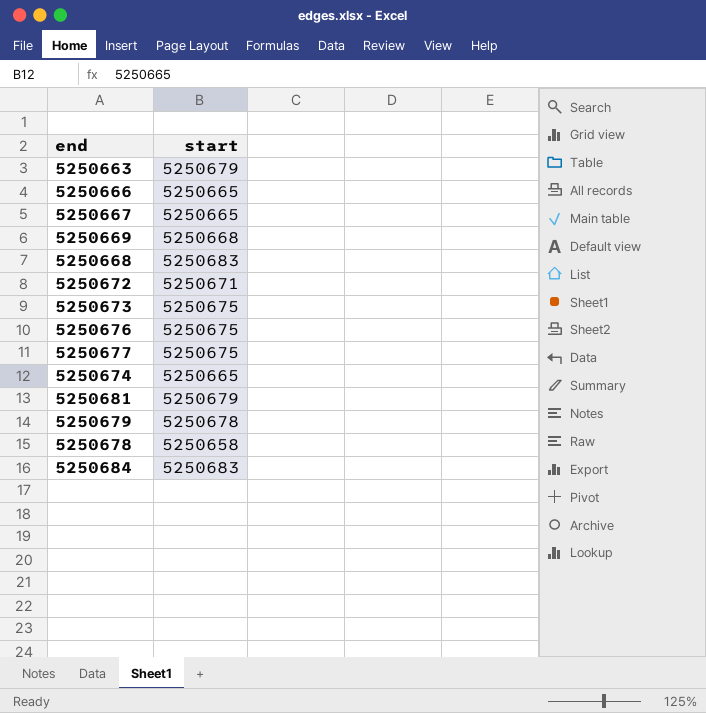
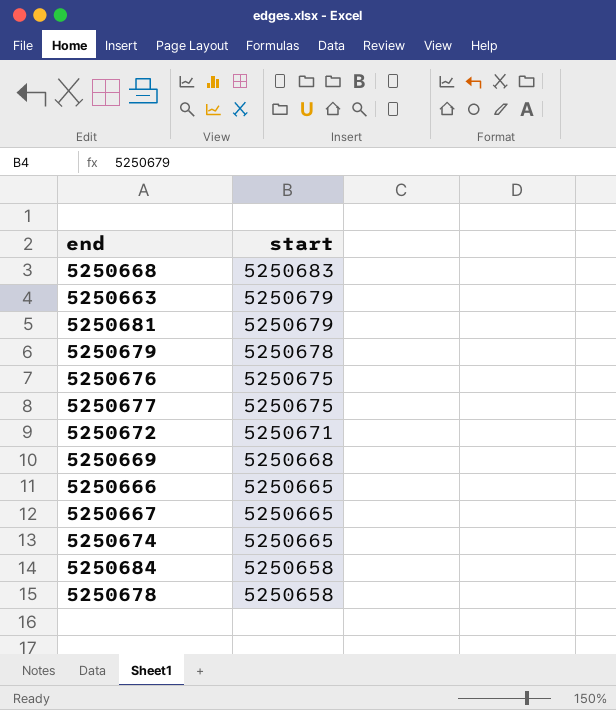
row order: none -> start descending
row 5250673: 5250675 -> none
5250684 | start: 5250683 -> 5250658

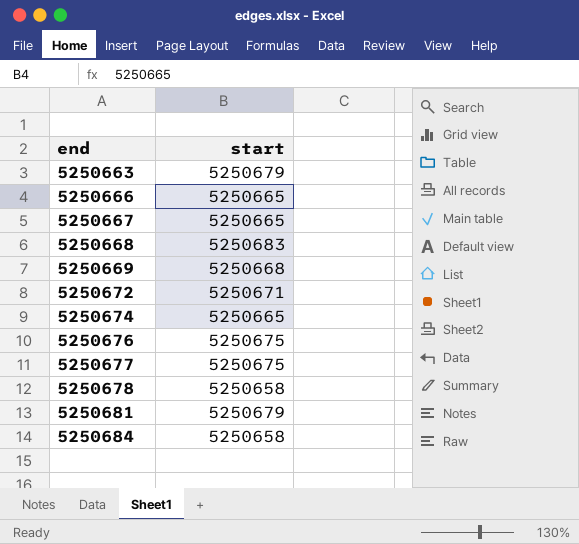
row order: start descending -> end ascending
row 5250679: 5250678 -> none

